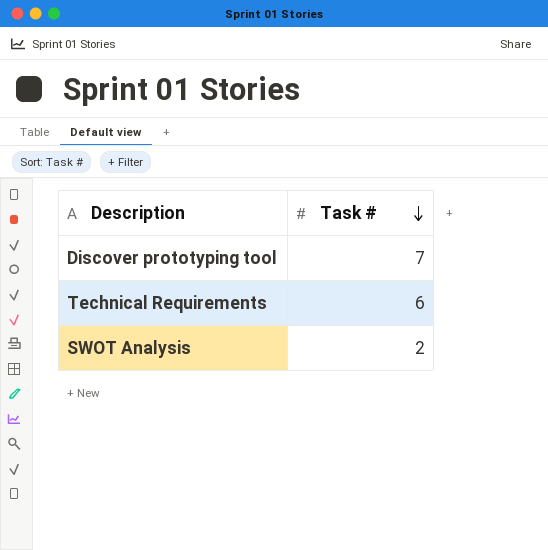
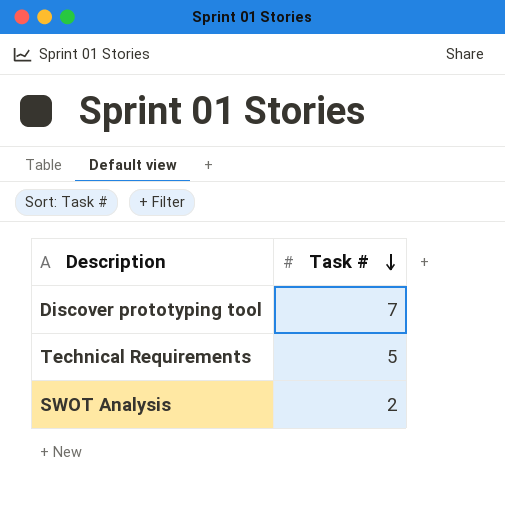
Technical Requirements | Task #: 6 -> 5

